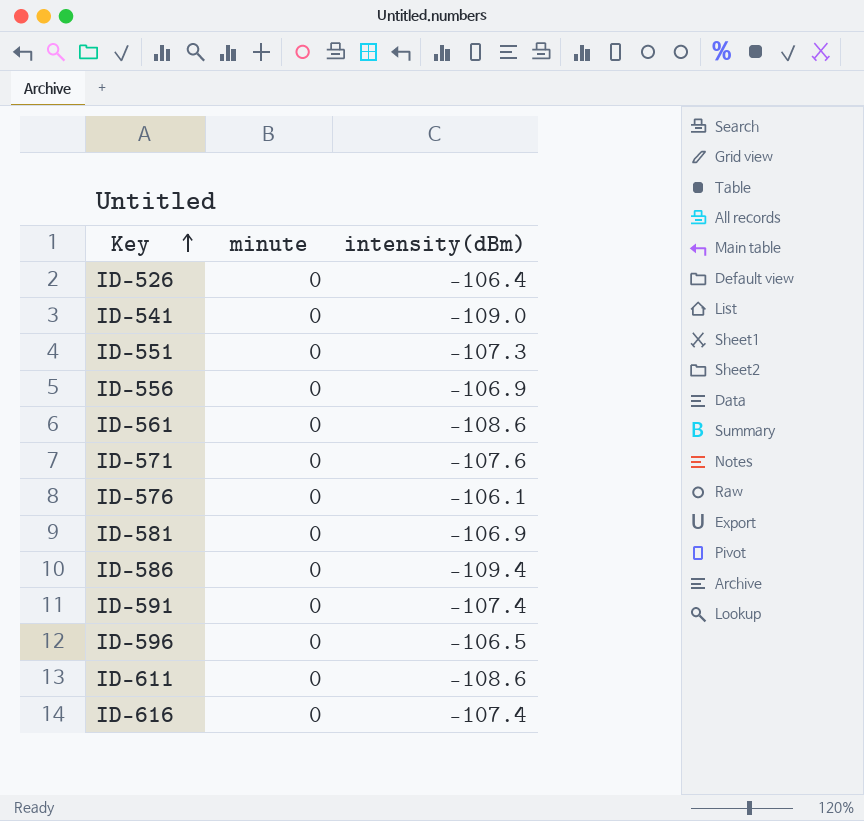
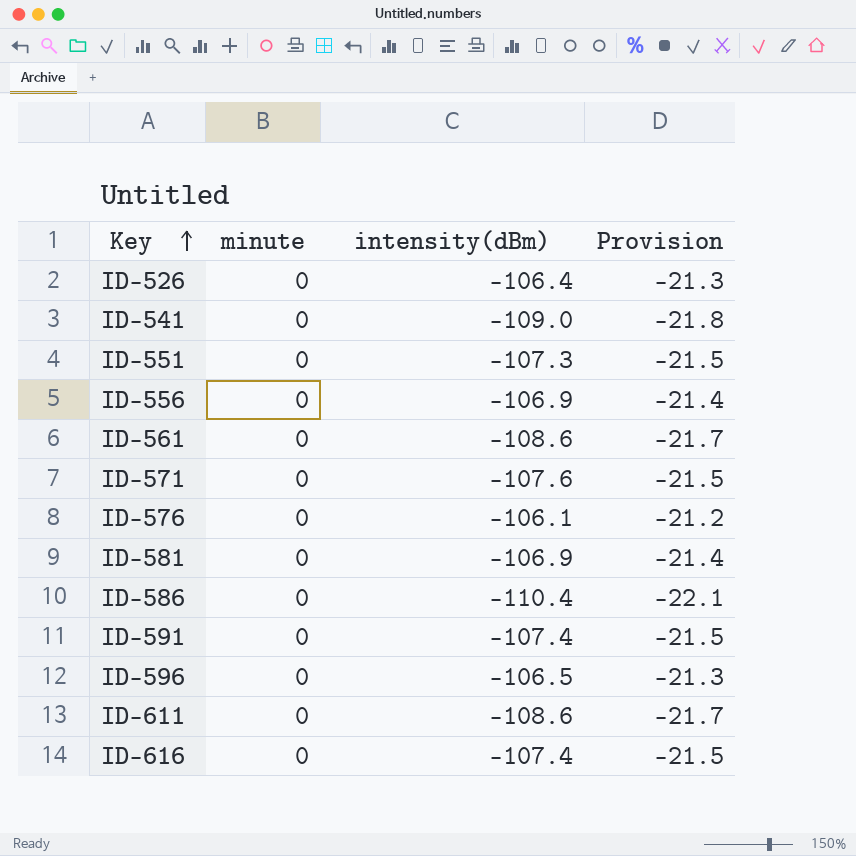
column Provision | formula: none -> [intensity(dBm)] * 0.2
ID-586 | intensity(dBm): -109.4 -> -110.4

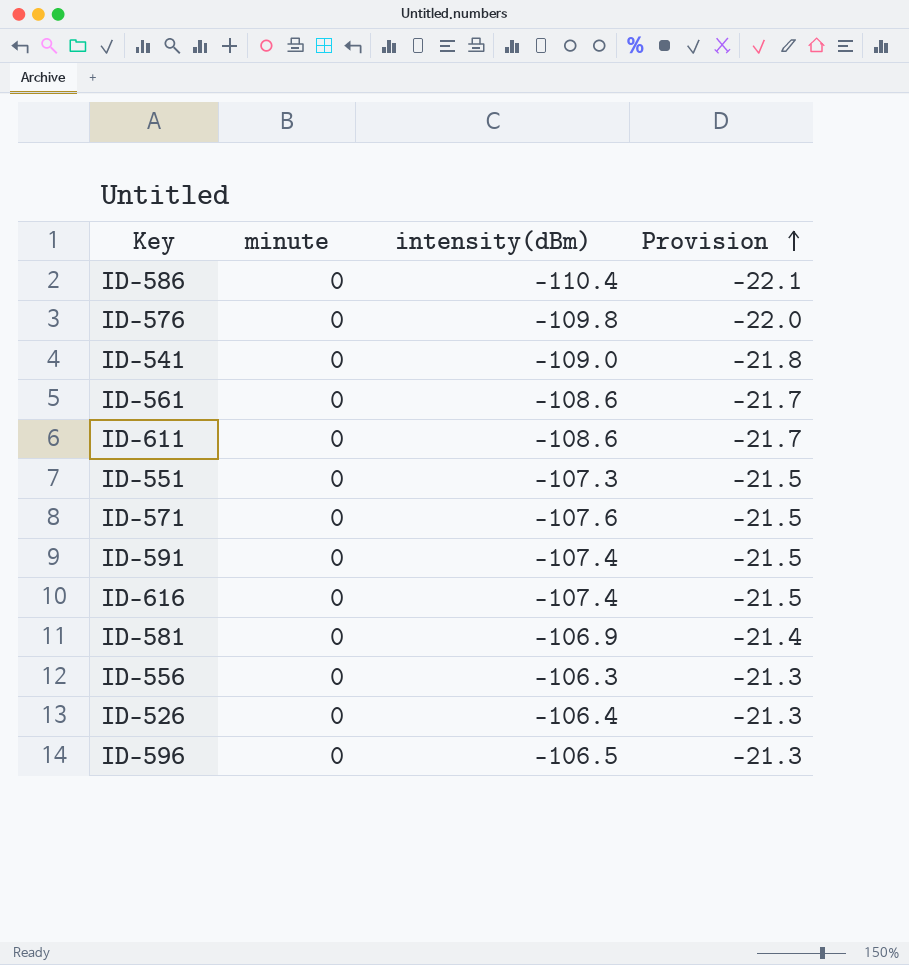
row order: Key ascending -> Provision ascending
ID-576 | intensity(dBm): -106.1 -> -109.8
ID-576 | Provision: -21.2 -> -22.0
ID-556 | intensity(dBm): -106.9 -> -106.3
ID-556 | Provision: -21.4 -> -21.3

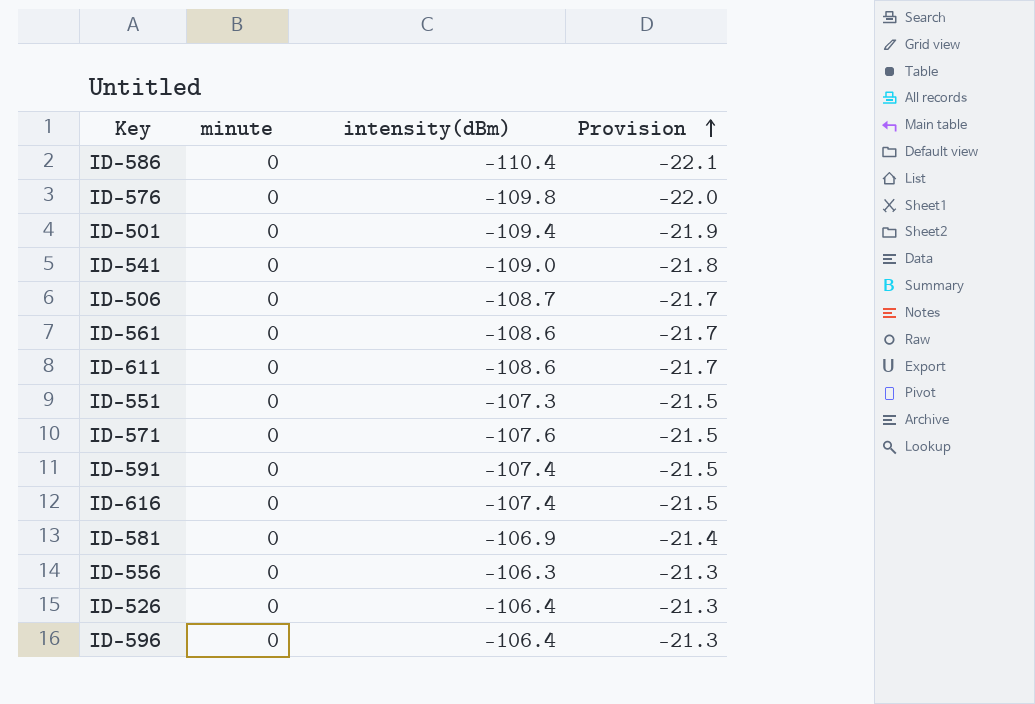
row ID-501: none -> 0 | -109.4 | -21.9
row ID-506: none -> 0 | -108.7 | -21.7
ID-596 | intensity(dBm): -106.5 -> -106.4

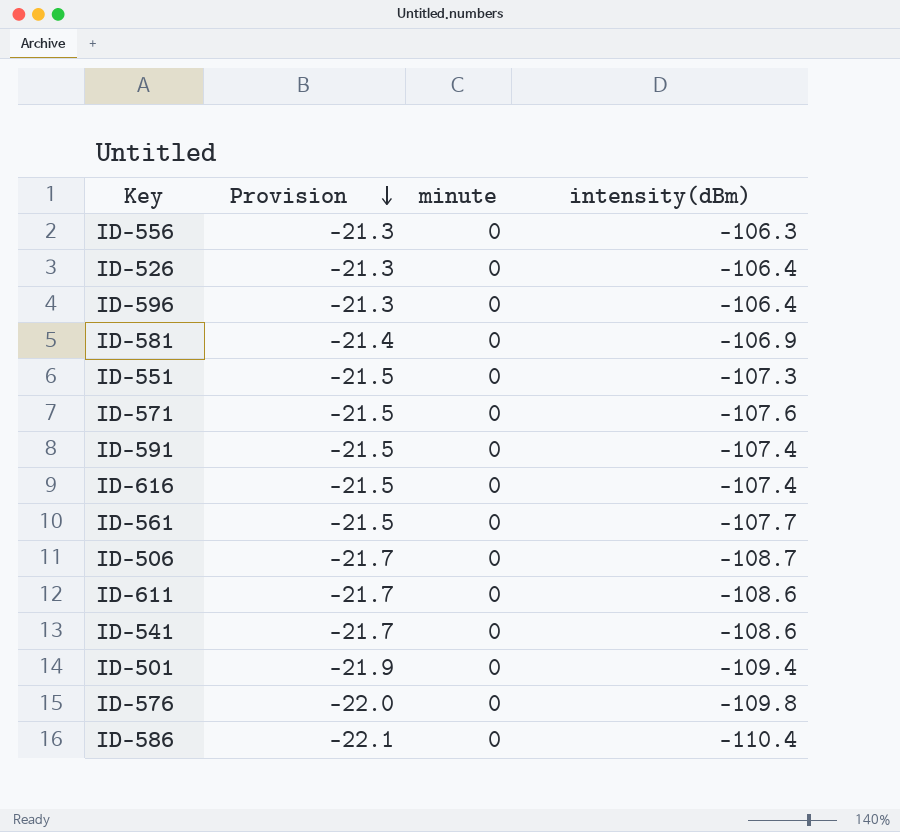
row order: Provision ascending -> Provision descending
column Provision | position: 4 -> 2
ID-561 | Provision: -21.7 -> -21.5
ID-561 | intensity(dBm): -108.6 -> -107.7
ID-541 | Provision: -21.8 -> -21.7
ID-541 | intensity(dBm): -109.0 -> -108.6

